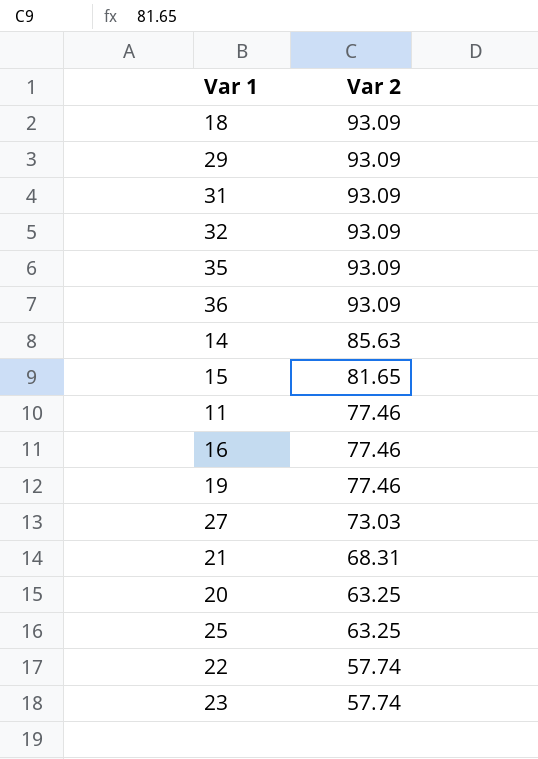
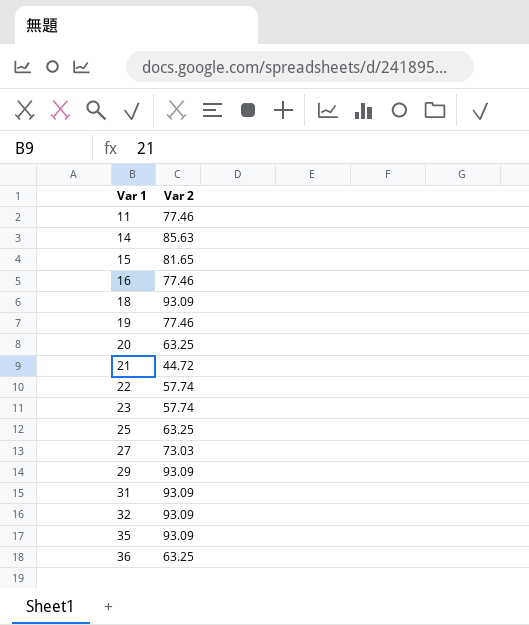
row order: Var 2 descending -> Var 1 ascending
21 | Var 2: 68.31 -> 44.72
36 | Var 2: 93.09 -> 63.25

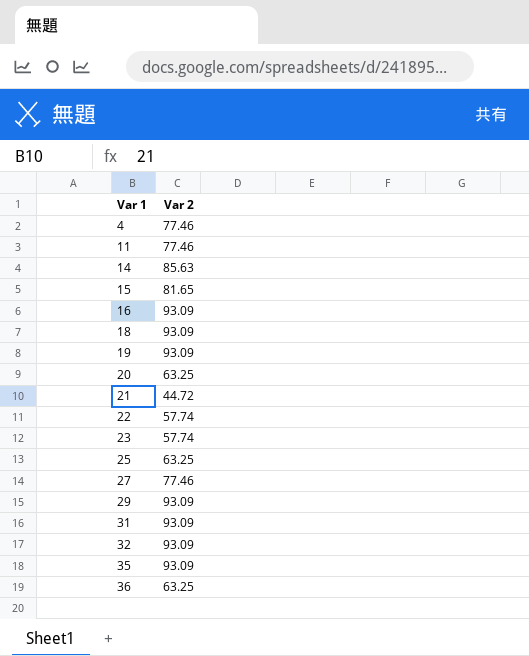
row 4: none -> 77.46
16 | Var 2: 77.46 -> 93.09
19 | Var 2: 77.46 -> 93.09
27 | Var 2: 73.03 -> 77.46

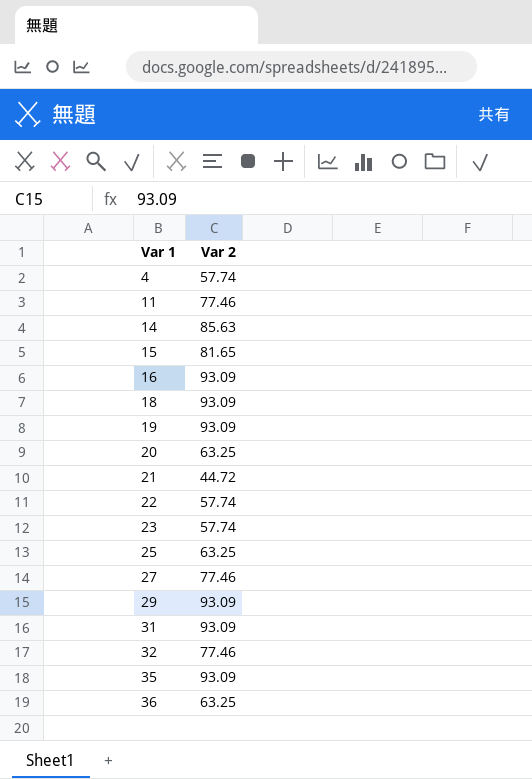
4 | Var 2: 77.46 -> 57.74
32 | Var 2: 93.09 -> 77.46

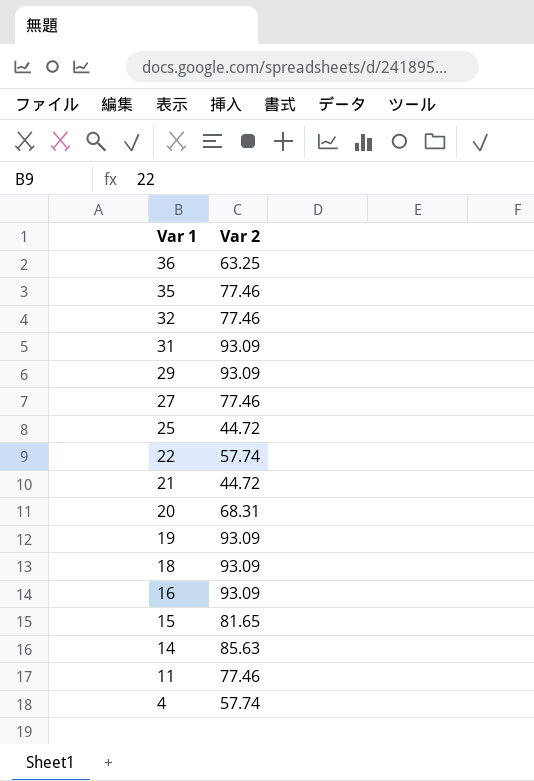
row order: Var 1 ascending -> Var 1 descending
row 23: 57.74 -> none
35 | Var 2: 93.09 -> 77.46
25 | Var 2: 63.25 -> 44.72
20 | Var 2: 63.25 -> 68.31

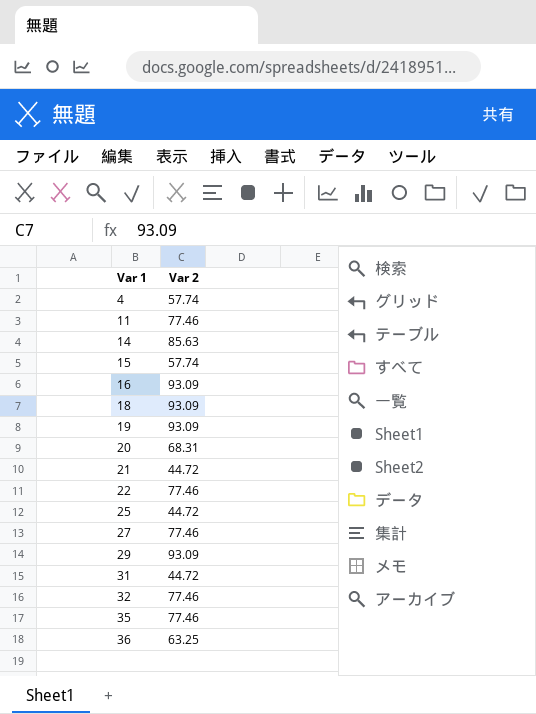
row order: Var 1 descending -> Var 1 ascending
15 | Var 2: 81.65 -> 57.74
22 | Var 2: 57.74 -> 77.46
31 | Var 2: 93.09 -> 44.72

